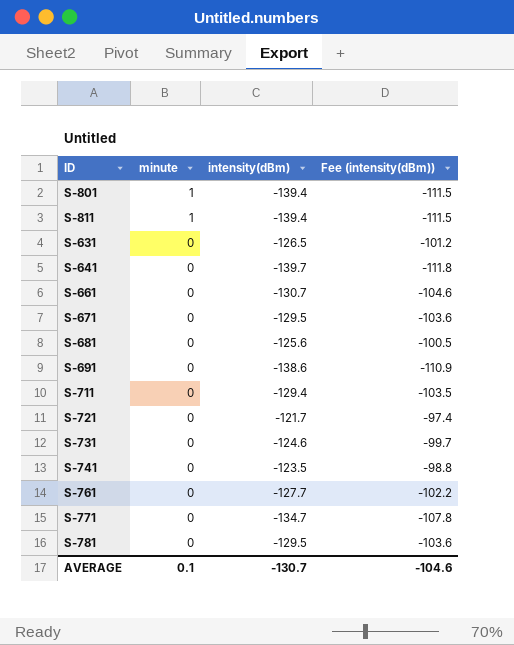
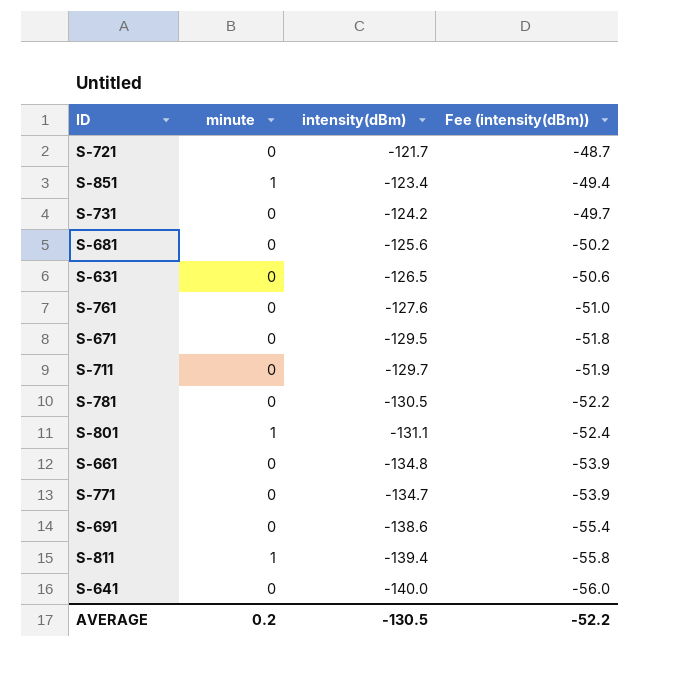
row order: minute descending -> Fee (intensity(dBm)) descending
column Fee (intensity(dBm)) | formula: [intensity(dBm)] * 0.8 -> [intensity(dBm)] * 0.4
row S-741: 0 | -123.5 | -98.8 -> none
row S-851: none -> 1 | -123.4 | -49.4
S-731 | intensity(dBm): -124.6 -> -124.2
S-761 | intensity(dBm): -127.7 -> -127.6
S-711 | intensity(dBm): -129.4 -> -129.7
S-781 | intensity(dBm): -129.5 -> -130.5
S-801 | intensity(dBm): -139.4 -> -131.1
S-661 | intensity(dBm): -130.7 -> -134.8
S-641 | intensity(dBm): -139.7 -> -140.0
AVERAGE | minute: 0.1 -> 0.2
AVERAGE | intensity(dBm): -130.7 -> -130.5
AVERAGE | Fee (intensity(dBm)): -104.6 -> -52.2

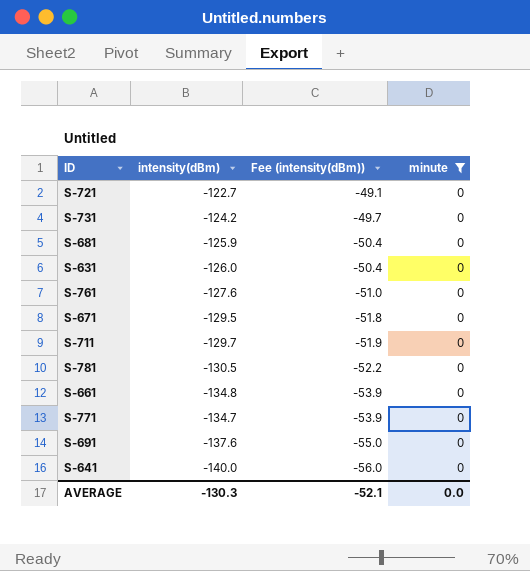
filter: none -> minute = 0
column minute | position: 2 -> 4
S-721 | intensity(dBm): -121.7 -> -122.7
S-721 | Fee (intensity(dBm)): -48.7 -> -49.1
S-681 | intensity(dBm): -125.6 -> -125.9
S-681 | Fee (intensity(dBm)): -50.2 -> -50.4
S-631 | intensity(dBm): -126.5 -> -126.0
S-631 | Fee (intensity(dBm)): -50.6 -> -50.4
S-691 | intensity(dBm): -138.6 -> -137.6
S-691 | Fee (intensity(dBm)): -55.4 -> -55.0
AVERAGE | intensity(dBm): -130.5 -> -130.3
AVERAGE | Fee (intensity(dBm)): -52.2 -> -52.1
AVERAGE | minute: 0.2 -> 0.0

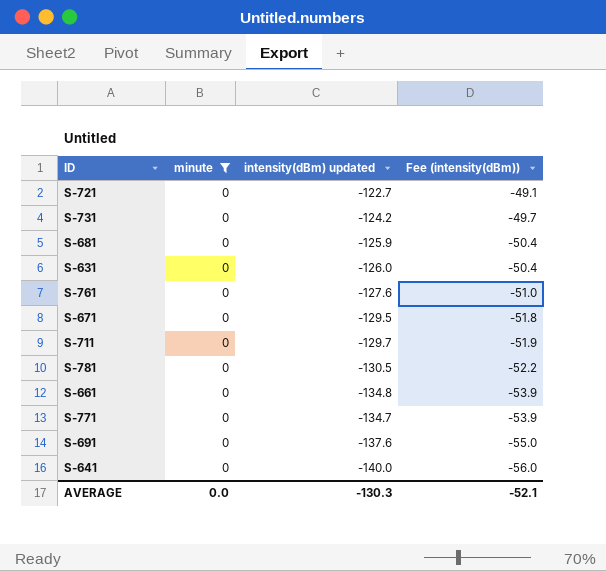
column minute | position: 4 -> 2
column name: intensity(dBm) -> intensity(dBm) updated

